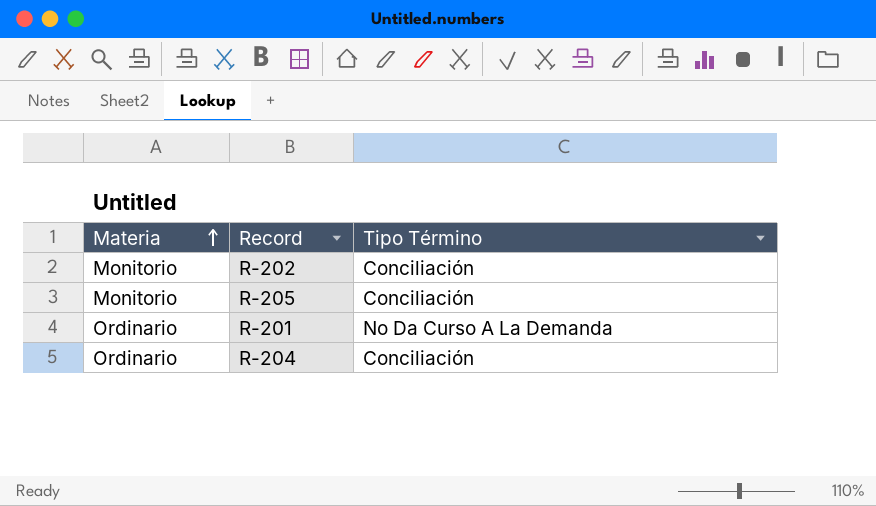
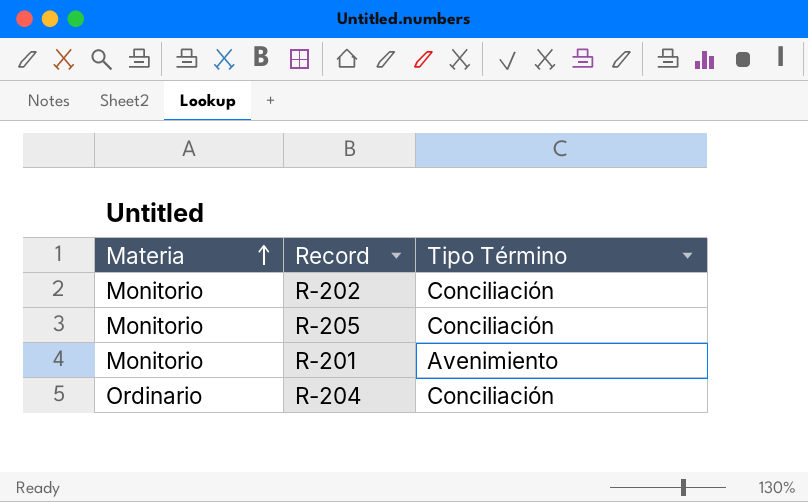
R-201 | Materia: Ordinario -> Monitorio
R-201 | Tipo Término: No Da Curso A La Demanda -> Avenimiento

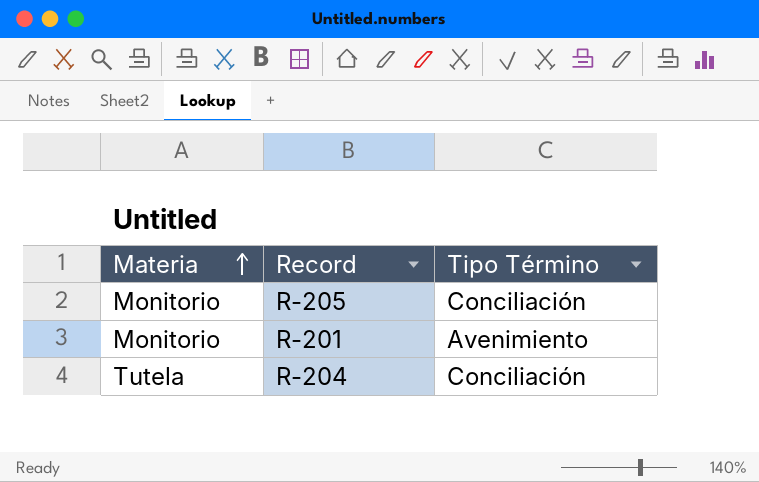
row R-202: Monitorio | Conciliación -> none
R-204 | Materia: Ordinario -> Tutela

